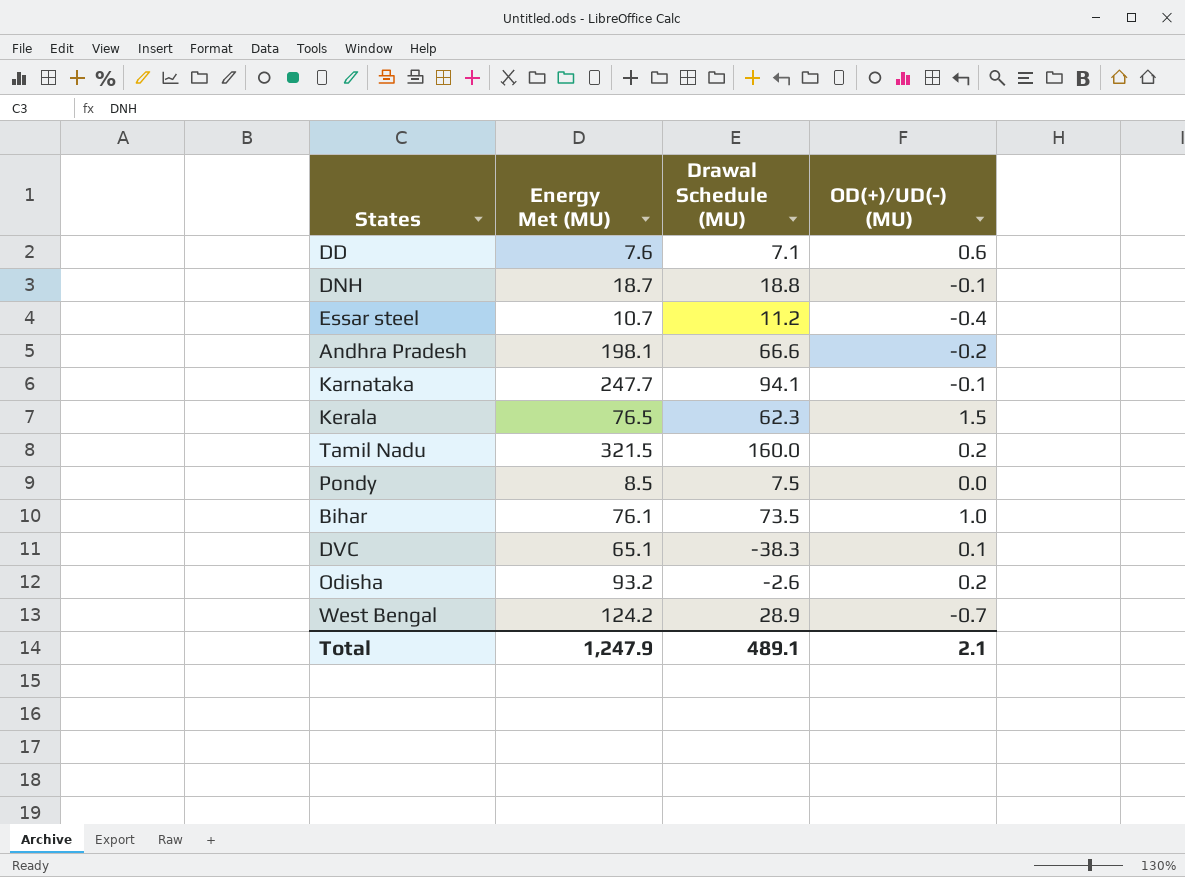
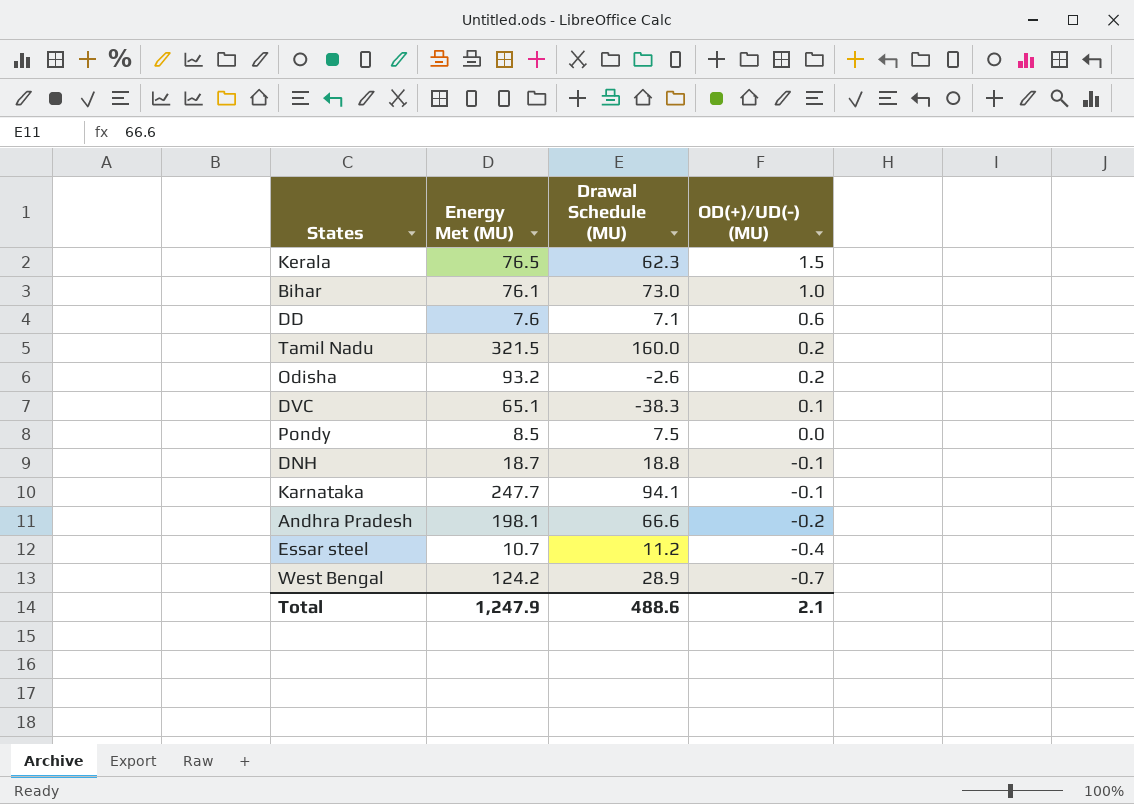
row order: none -> OD(+)/UD(-) (MU) descending
Bihar | Drawal Schedule (MU): 73.5 -> 73.0
Total | Drawal Schedule (MU): 489.1 -> 488.6

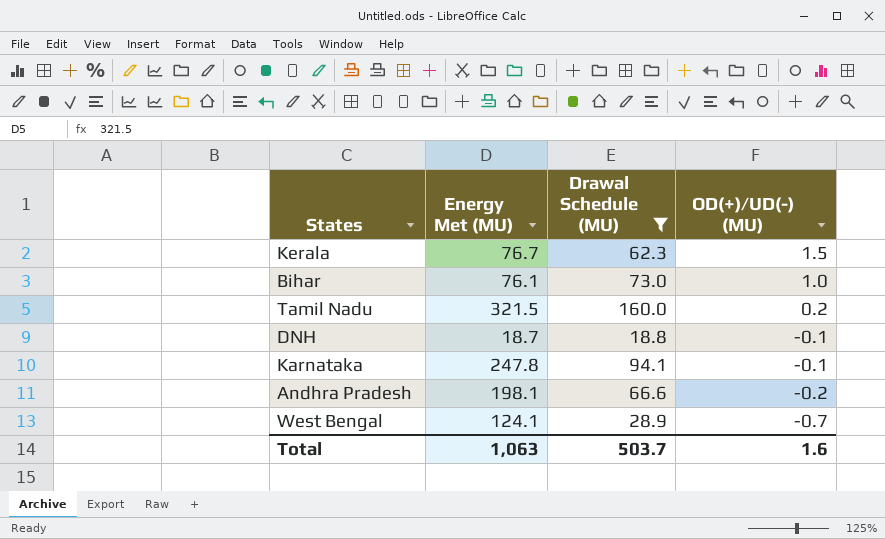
filter: none -> Drawal Schedule (MU) >= 18.8
Kerala | Energy Met (MU): 76.5 -> 76.7
Karnataka | Energy Met (MU): 247.7 -> 247.8
West Bengal | Energy Met (MU): 124.2 -> 124.1
Total | Energy Met (MU): 1,247.9 -> 1,063
Total | Drawal Schedule (MU): 488.6 -> 503.7
Total | OD(+)/UD(-) (MU): 2.1 -> 1.6

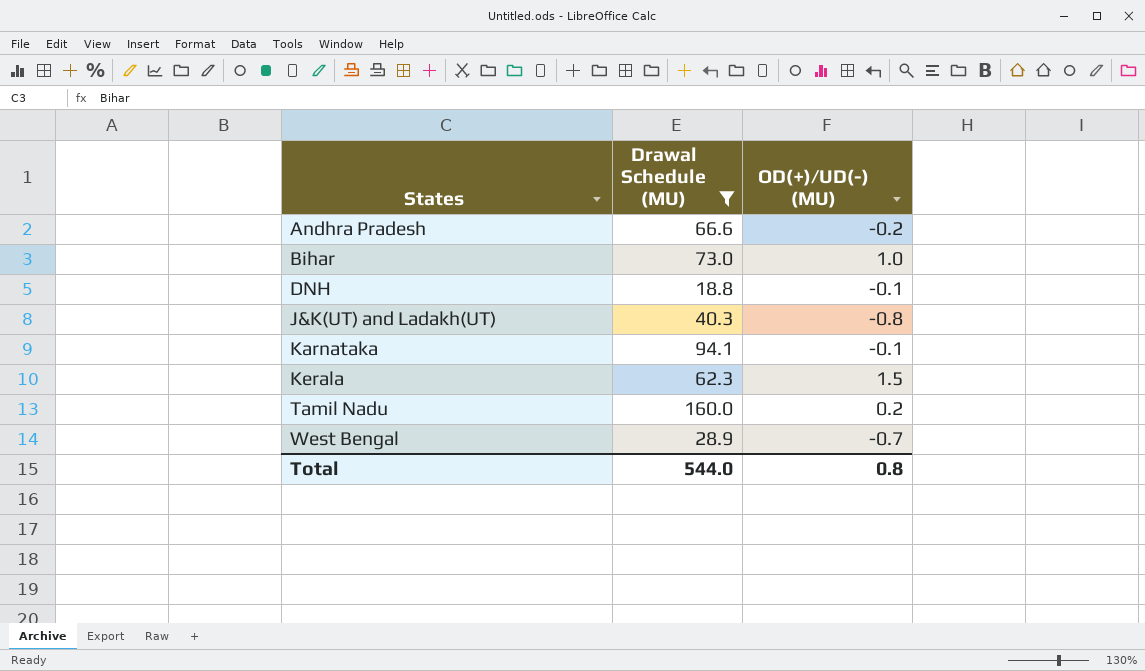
row order: OD(+)/UD(-) (MU) descending -> States ascending
column Energy Met (MU) | position: 2 -> none
row J&K(UT) and Ladakh(UT): none -> 40.3 | -0.8
Total | Drawal Schedule (MU): 503.7 -> 544.0
Total | OD(+)/UD(-) (MU): 1.6 -> 0.8

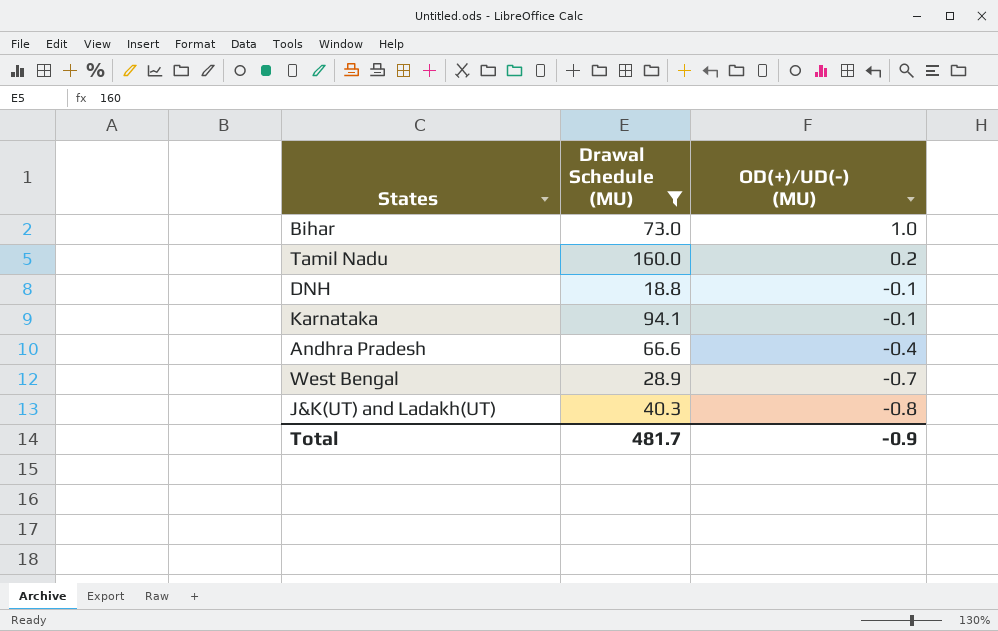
row order: States ascending -> OD(+)/UD(-) (MU) descending
row Kerala: 62.3 | 1.5 -> none
Andhra Pradesh | OD(+)/UD(-) (MU): -0.2 -> -0.4
Total | Drawal Schedule (MU): 544.0 -> 481.7
Total | OD(+)/UD(-) (MU): 0.8 -> -0.9

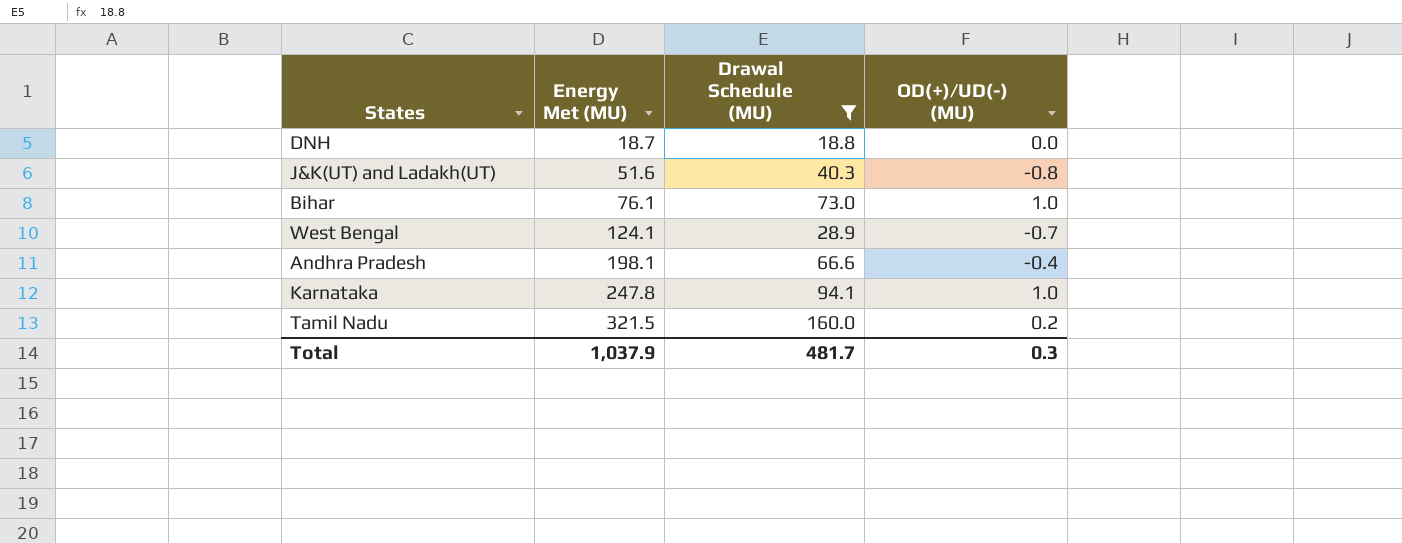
row order: OD(+)/UD(-) (MU) descending -> Energy Met (MU) ascending
column Energy Met (MU) | position: none -> 2
DNH | OD(+)/UD(-) (MU): -0.1 -> 0.0
Karnataka | OD(+)/UD(-) (MU): -0.1 -> 1.0
Total | OD(+)/UD(-) (MU): -0.9 -> 0.3

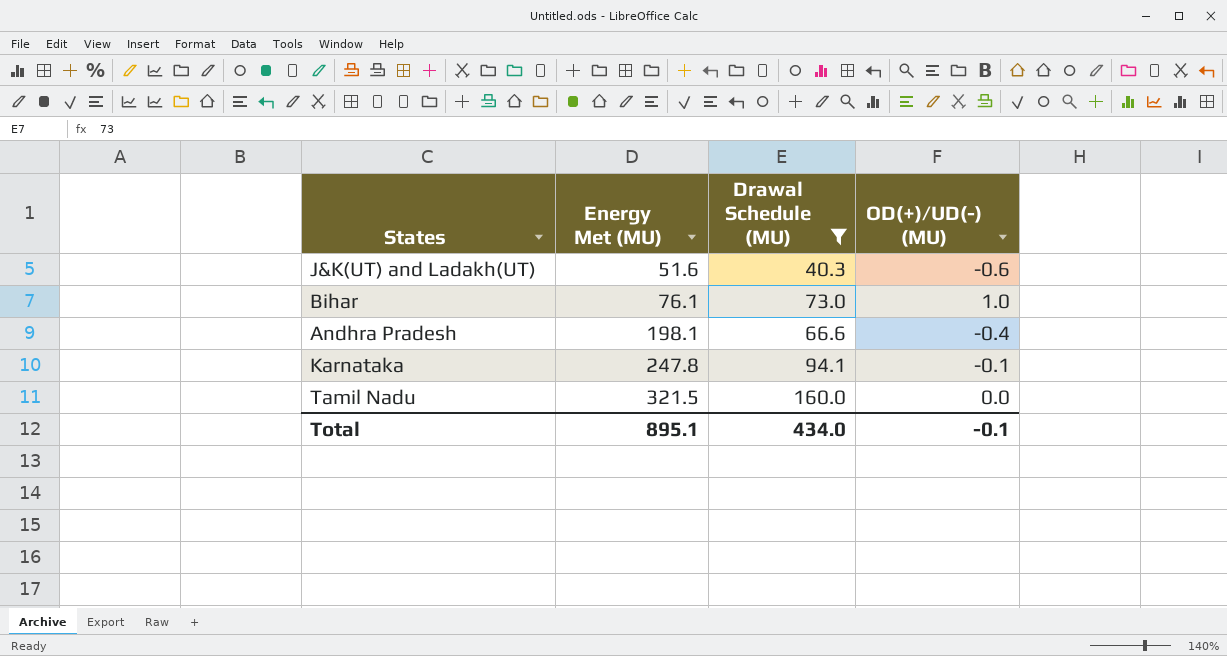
row DNH: 18.7 | 18.8 | 0.0 -> none
row West Bengal: 124.1 | 28.9 | -0.7 -> none
J&K(UT) and Ladakh(UT) | OD(+)/UD(-) (MU): -0.8 -> -0.6
Karnataka | OD(+)/UD(-) (MU): 1.0 -> -0.1
Tamil Nadu | OD(+)/UD(-) (MU): 0.2 -> 0.0
Total | Energy Met (MU): 1,037.9 -> 895.1
Total | Drawal Schedule (MU): 481.7 -> 434.0
Total | OD(+)/UD(-) (MU): 0.3 -> -0.1

